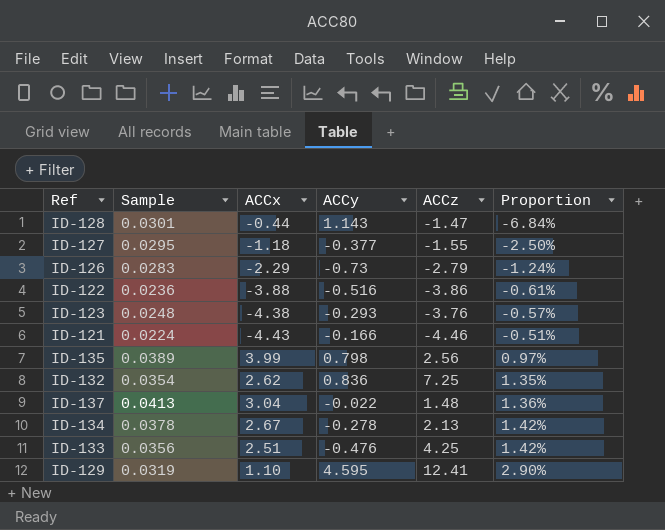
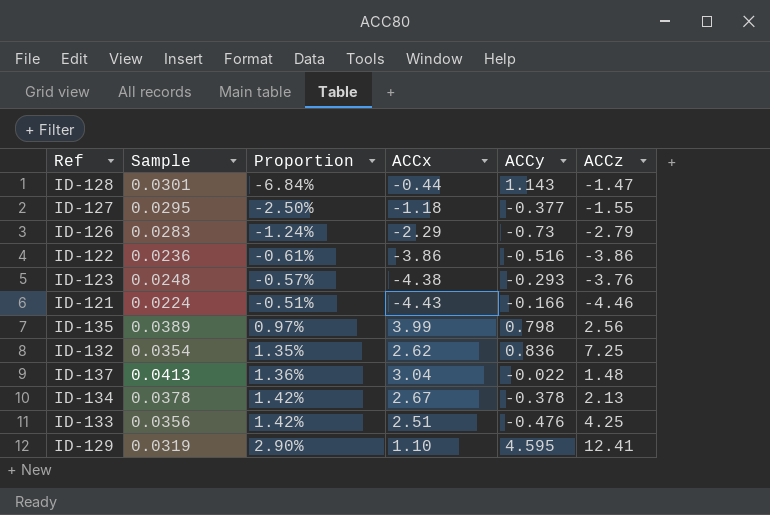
column Proportion | position: 6 -> 3
ID-122 | ACCx: -3.88 -> -3.86
ID-134 | ACCy: -0.278 -> -0.378

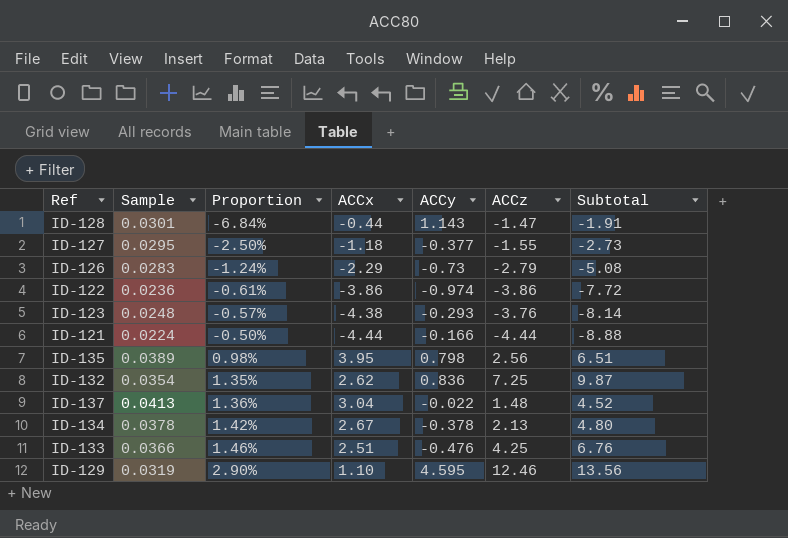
column Subtotal | formula: none -> [ACCx] + [ACCz]
ID-122 | ACCy: -0.516 -> -0.974
ID-121 | Proportion: -0.51% -> -0.50%
ID-121 | ACCx: -4.43 -> -4.44
ID-121 | ACCz: -4.46 -> -4.44
ID-135 | Proportion: 0.97% -> 0.98%
ID-135 | ACCx: 3.99 -> 3.95
ID-133 | Sample: 0.0356 -> 0.0366
ID-133 | Proportion: 1.42% -> 1.46%
ID-129 | ACCz: 12.41 -> 12.46

